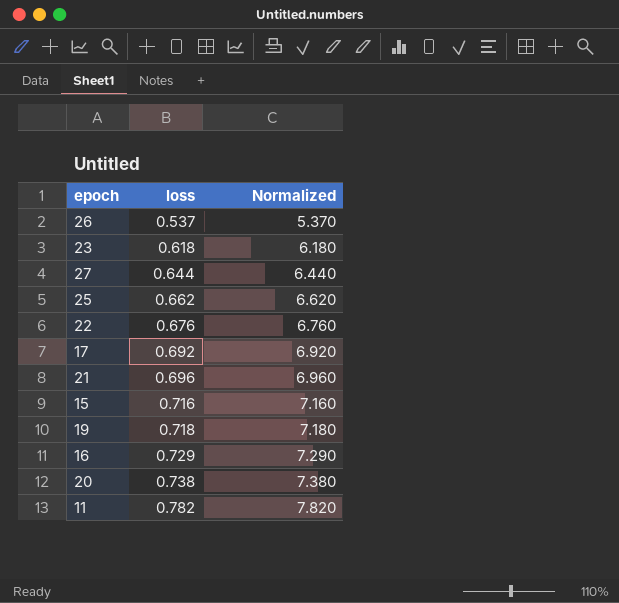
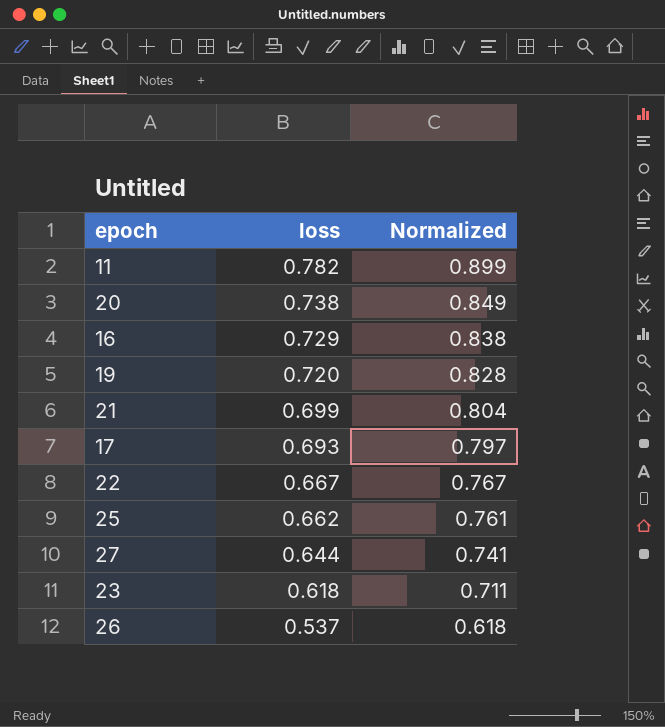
row order: loss ascending -> loss descending
column Normalized | formula: [loss] * 10 -> [loss] * 1.15
row 15: 0.716 | 7.160 -> none
19 | loss: 0.718 -> 0.720
21 | loss: 0.696 -> 0.699
17 | loss: 0.692 -> 0.693
22 | loss: 0.676 -> 0.667

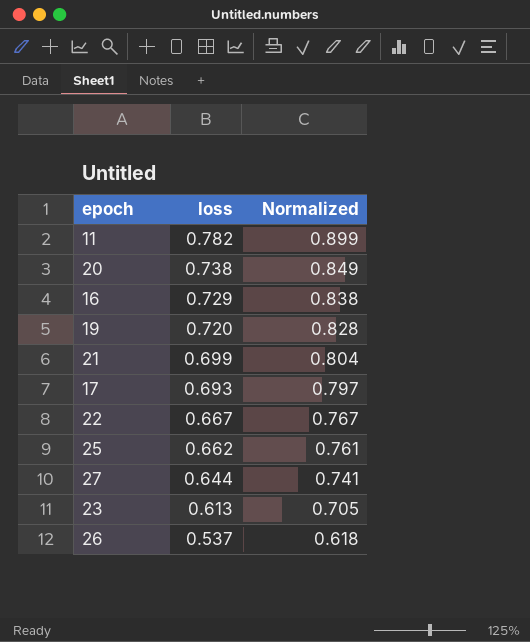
23 | loss: 0.618 -> 0.613
23 | Normalized: 0.711 -> 0.705

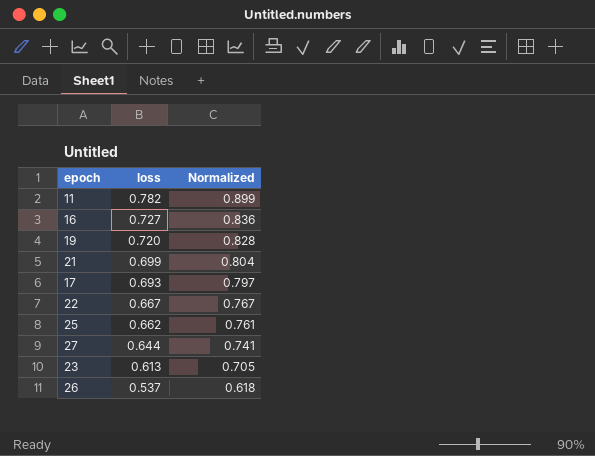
row 20: 0.738 | 0.849 -> none
16 | loss: 0.729 -> 0.727
16 | Normalized: 0.838 -> 0.836

